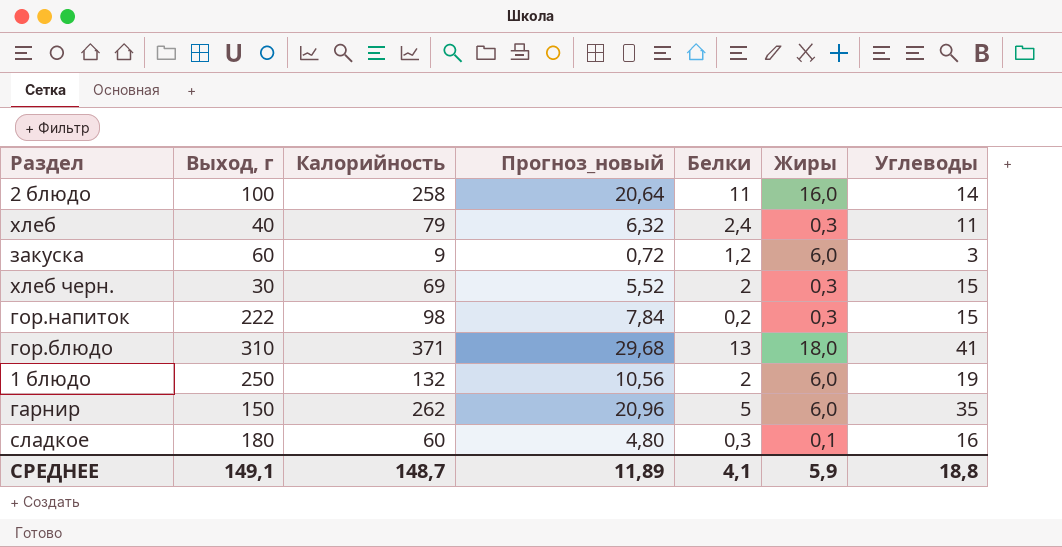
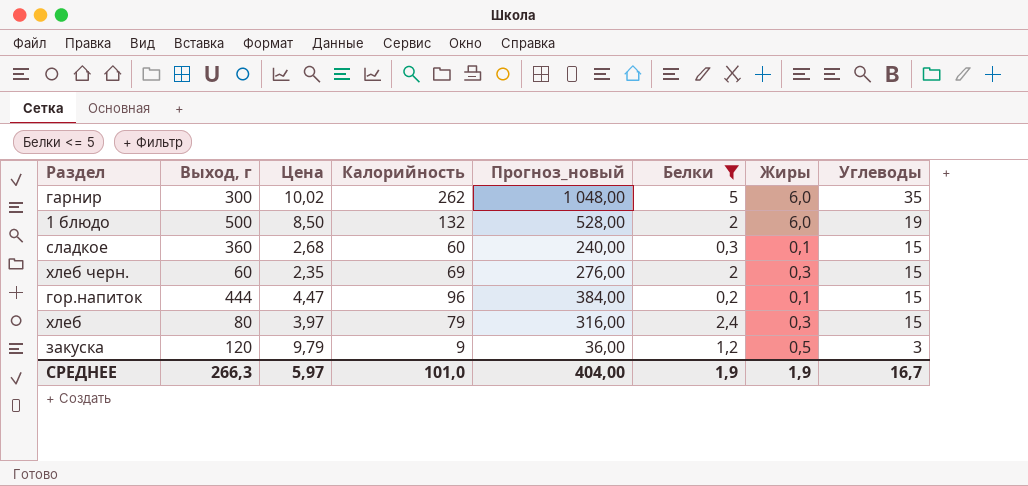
filter: none -> Белки <= 5
row order: none -> Углеводы descending
column Цена | position: none -> 3
column Прогноз_новый | formula: [Калорийность] * 0,08 -> [Калорийность] * 4
гарнир | Выход, г: 150 -> 300
1 блюдо | Выход, г: 250 -> 500
сладкое | Выход, г: 180 -> 360
сладкое | Углеводы: 16 -> 15
хлеб черн. | Выход, г: 30 -> 60
гор.напиток | Выход, г: 222 -> 444
гор.напиток | Калорийность: 98 -> 96
гор.напиток | Жиры: 0,3 -> 0,1
хлеб | Выход, г: 40 -> 80
хлеб | Углеводы: 11 -> 15
закуска | Выход, г: 60 -> 120
закуска | Жиры: 6,0 -> 0,5
СРЕДНЕЕ | Выход, г: 149,1 -> 266,3
СРЕДНЕЕ | Калорийность: 148,7 -> 101,0
СРЕДНЕЕ | Прогноз_новый: 11,89 -> 404,00
СРЕДНЕЕ | Белки: 4,1 -> 1,9
СРЕДНЕЕ | Жиры: 5,9 -> 1,9
СРЕДНЕЕ | Углеводы: 18,8 -> 16,7

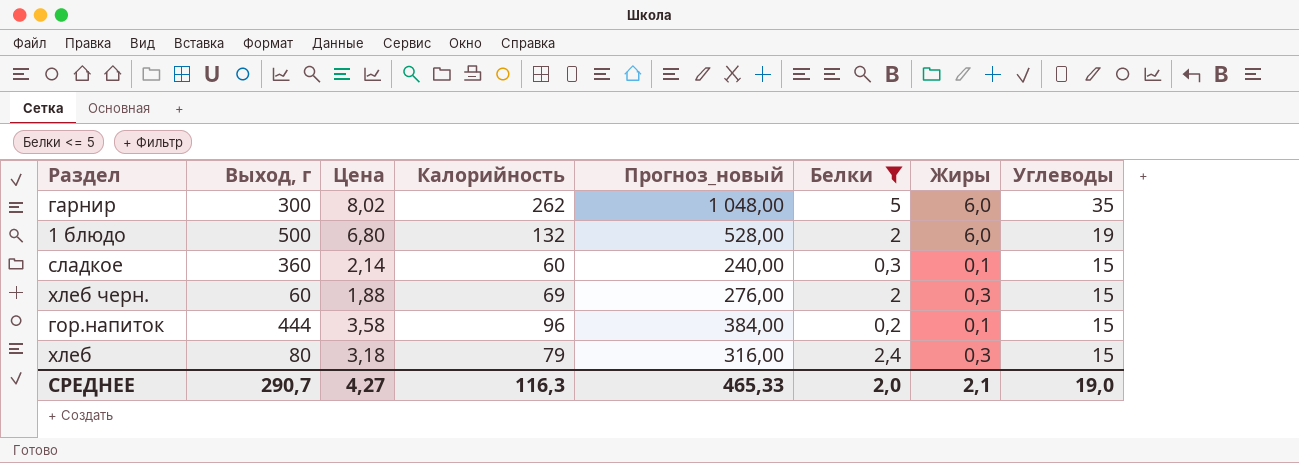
row закуска: 120 | 9,79 | 9 | 36,00 | 1,2 | 0,5 | 3 -> none
гарнир | Цена: 10,02 -> 8,02
1 блюдо | Цена: 8,50 -> 6,80
сладкое | Цена: 2,68 -> 2,14
хлеб черн. | Цена: 2,35 -> 1,88
гор.напиток | Цена: 4,47 -> 3,58
хлеб | Цена: 3,97 -> 3,18
СРЕДНЕЕ | Выход, г: 266,3 -> 290,7
СРЕДНЕЕ | Цена: 5,97 -> 4,27
СРЕДНЕЕ | Калорийность: 101,0 -> 116,3
СРЕДНЕЕ | Прогноз_новый: 404,00 -> 465,33
СРЕДНЕЕ | Белки: 1,9 -> 2,0
СРЕДНЕЕ | Жиры: 1,9 -> 2,1
СРЕДНЕЕ | Углеводы: 16,7 -> 19,0

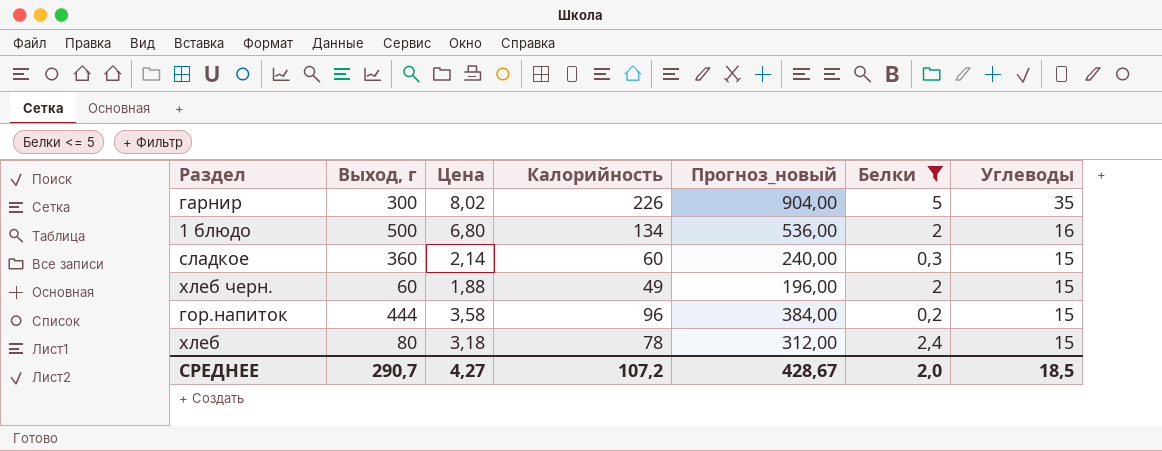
column Жиры | position: 7 -> none
гарнир | Калорийность: 262 -> 226
гарнир | Прогноз_новый: 1 048,00 -> 904,00
1 блюдо | Калорийность: 132 -> 134
1 блюдо | Прогноз_новый: 528,00 -> 536,00
1 блюдо | Углеводы: 19 -> 16
хлеб черн. | Калорийность: 69 -> 49
хлеб черн. | Прогноз_новый: 276,00 -> 196,00
хлеб | Калорийность: 79 -> 78
хлеб | Прогноз_новый: 316,00 -> 312,00
СРЕДНЕЕ | Калорийность: 116,3 -> 107,2
СРЕДНЕЕ | Прогноз_новый: 465,33 -> 428,67
СРЕДНЕЕ | Углеводы: 19,0 -> 18,5

